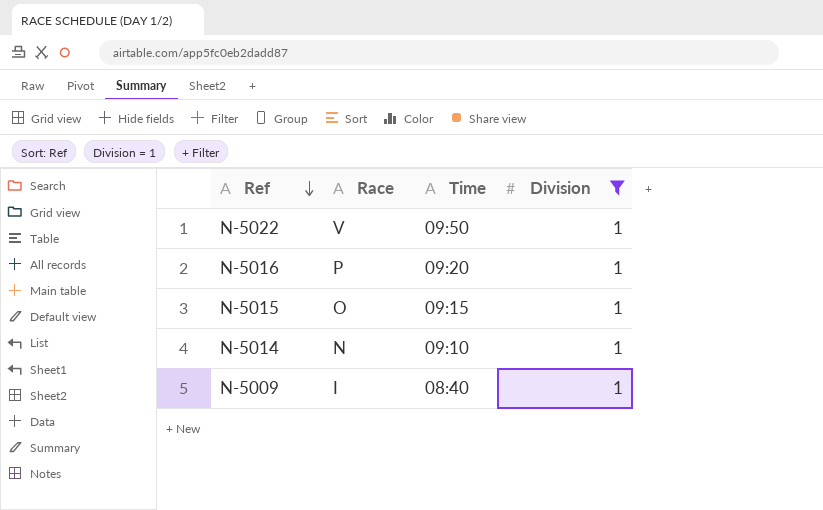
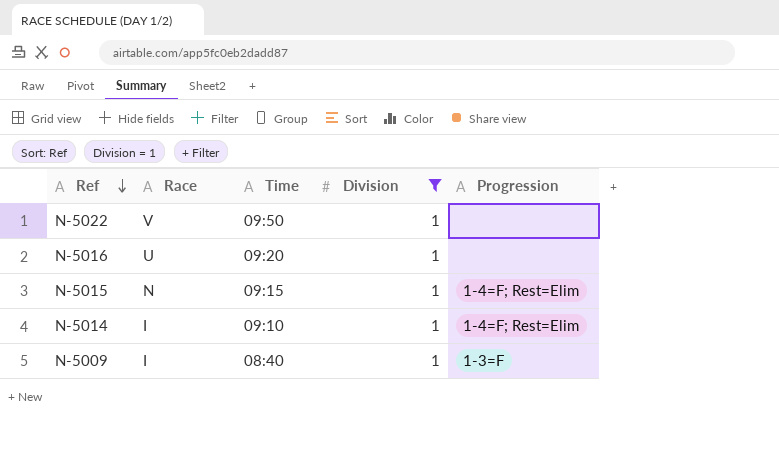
column Progression | position: none -> 5
N-5016 | Race: P -> U
N-5015 | Race: O -> N
N-5014 | Race: N -> I

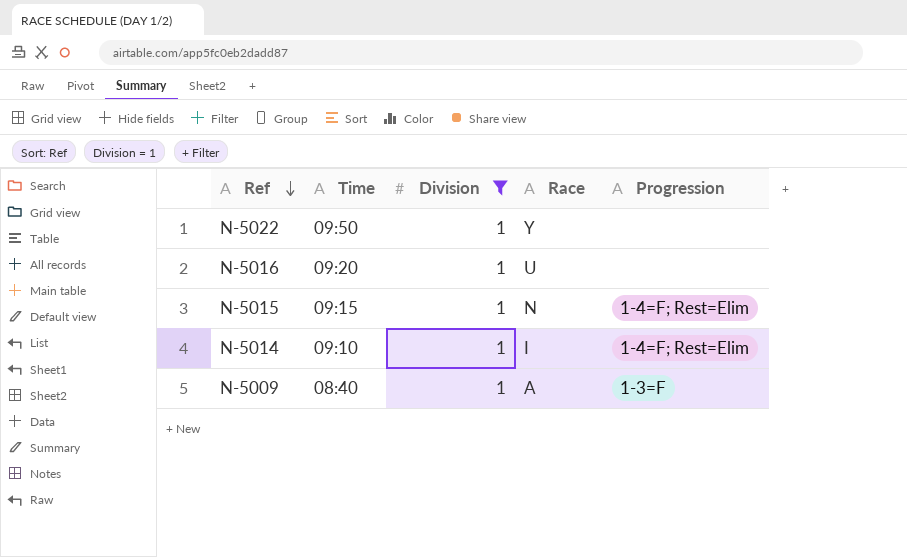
column Race | position: 2 -> 4
N-5022 | Race: V -> Y
N-5009 | Race: I -> A

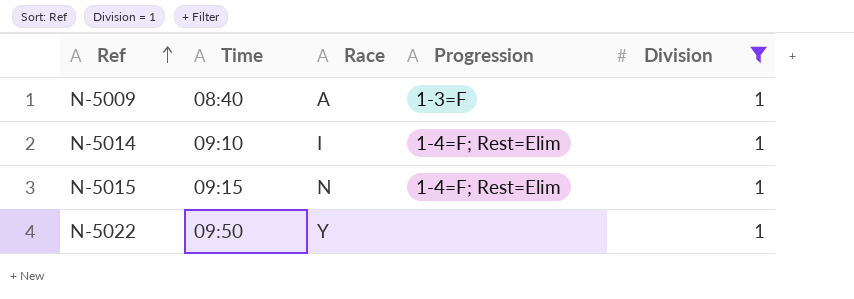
row order: Ref descending -> Ref ascending
column Division | position: 3 -> 5
row N-5016: 09:20 | 1 | U | none -> none

